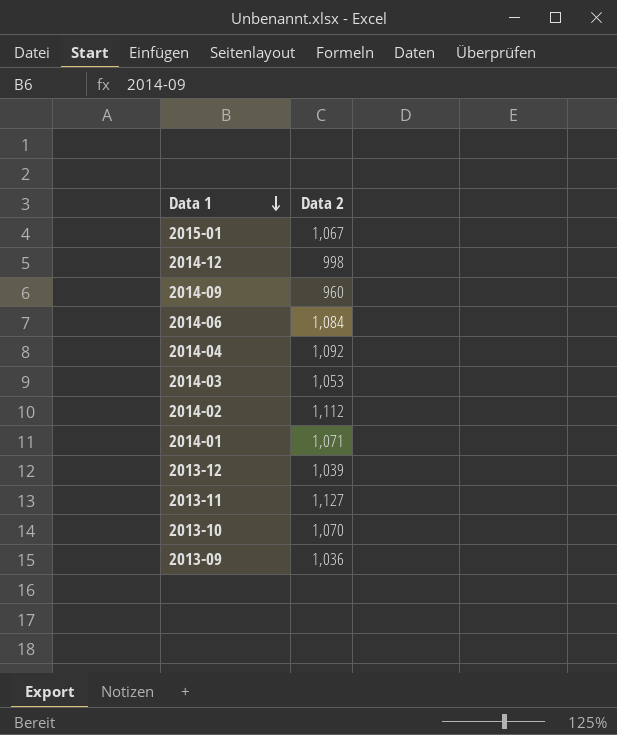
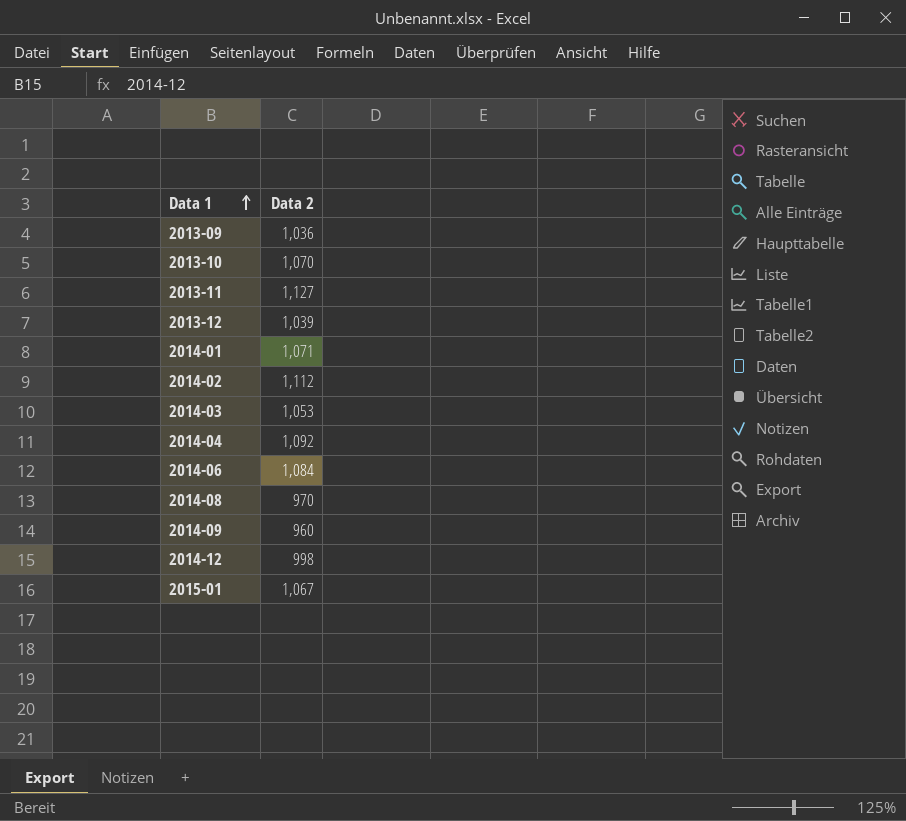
row order: Data 1 descending -> Data 1 ascending
row 2014-08: none -> 970

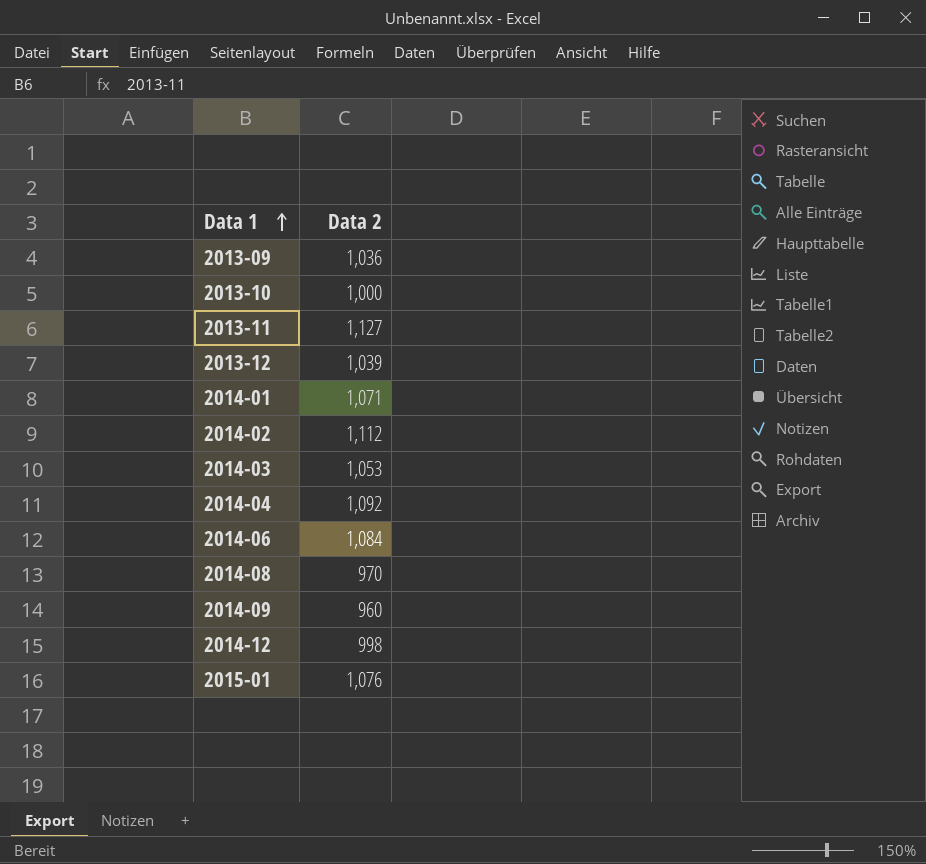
2013-10 | Data 2: 1,070 -> 1,000
2015-01 | Data 2: 1,067 -> 1,076

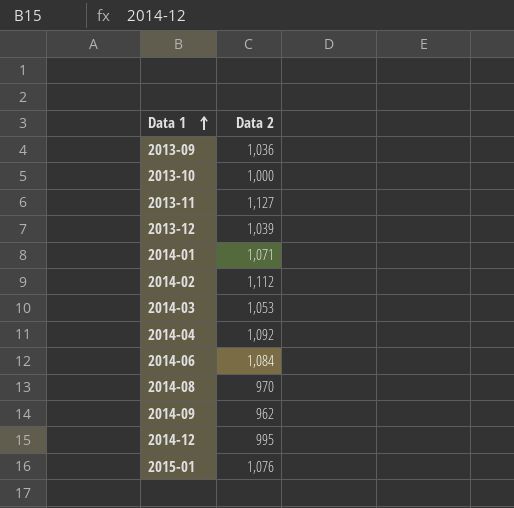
2014-09 | Data 2: 960 -> 962
2014-12 | Data 2: 998 -> 995

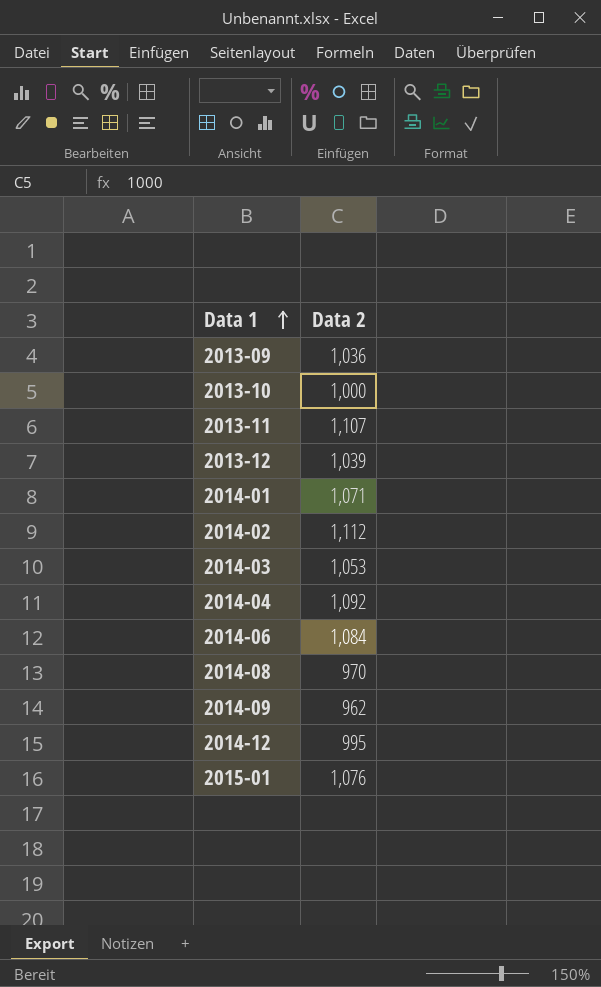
2013-11 | Data 2: 1,127 -> 1,107

